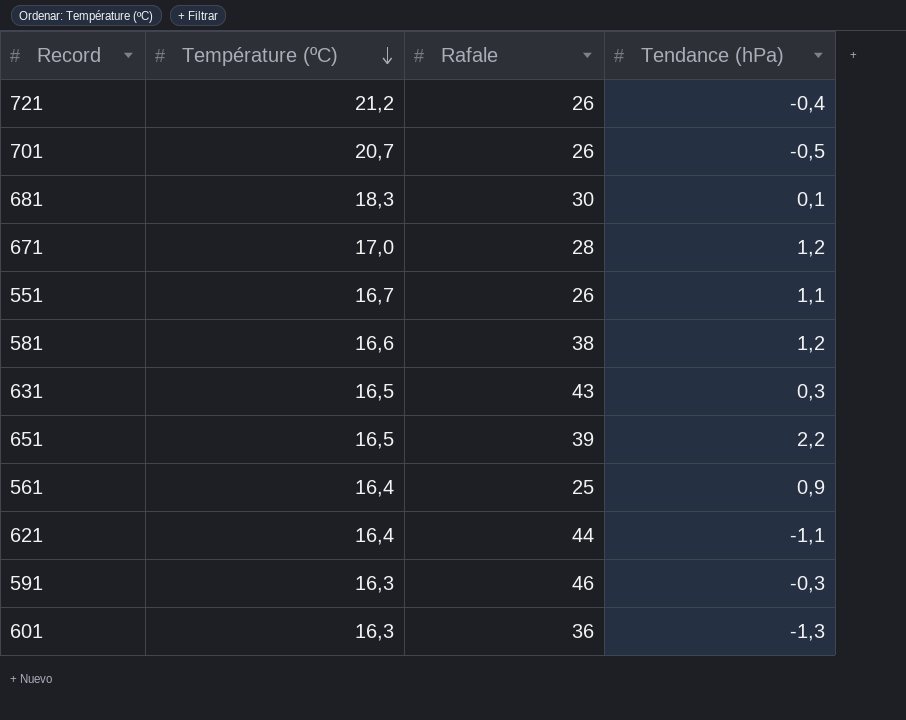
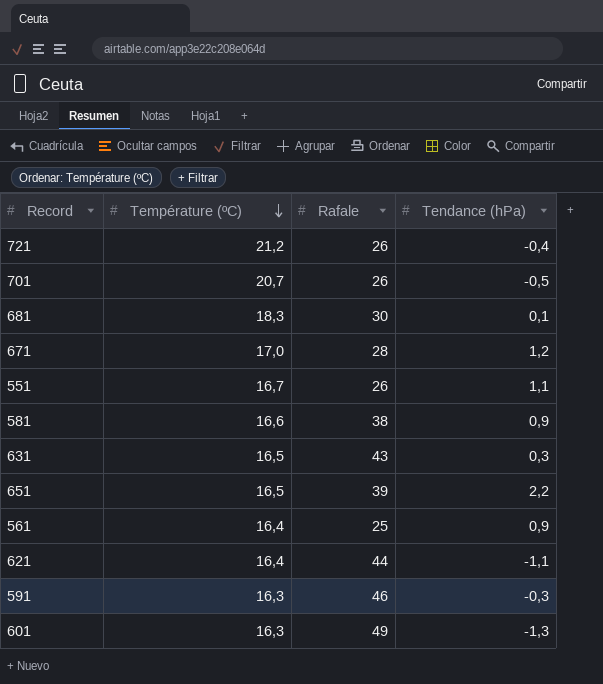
581 | Tendance (hPa): 1,2 -> 0,9
601 | Rafale: 36 -> 49

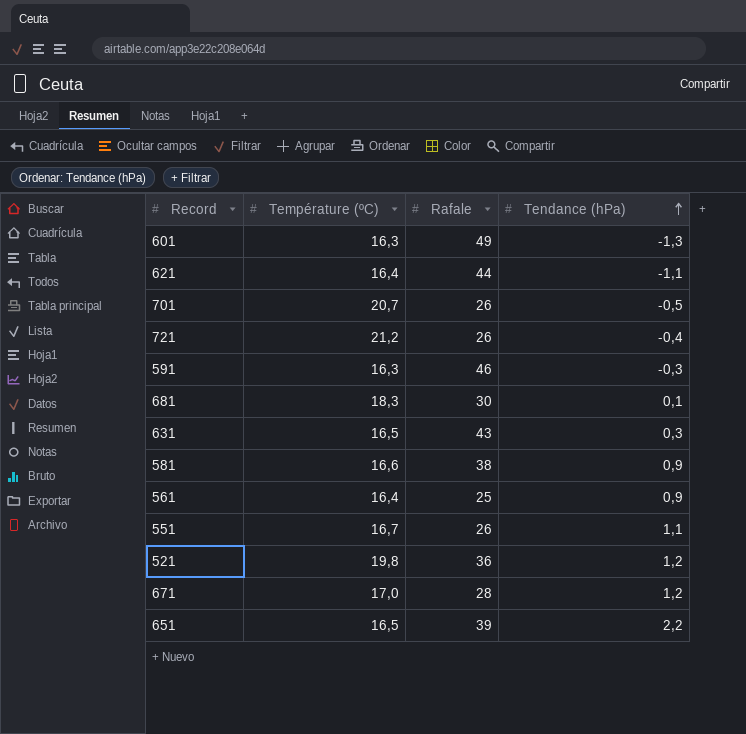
row order: Température (ºC) descending -> Tendance (hPa) ascending
row 521: none -> 19,8 | 36 | 1,2

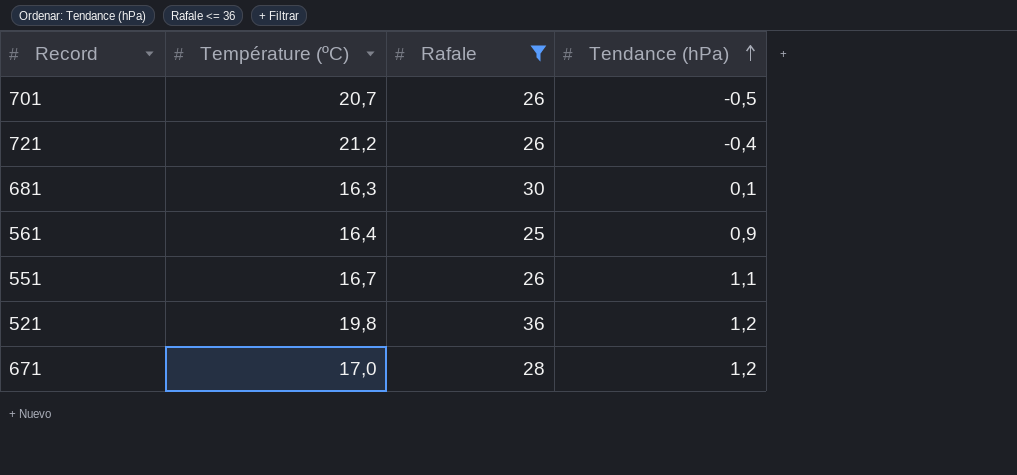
filter: none -> Rafale <= 36
681 | Température (ºC): 18,3 -> 16,3

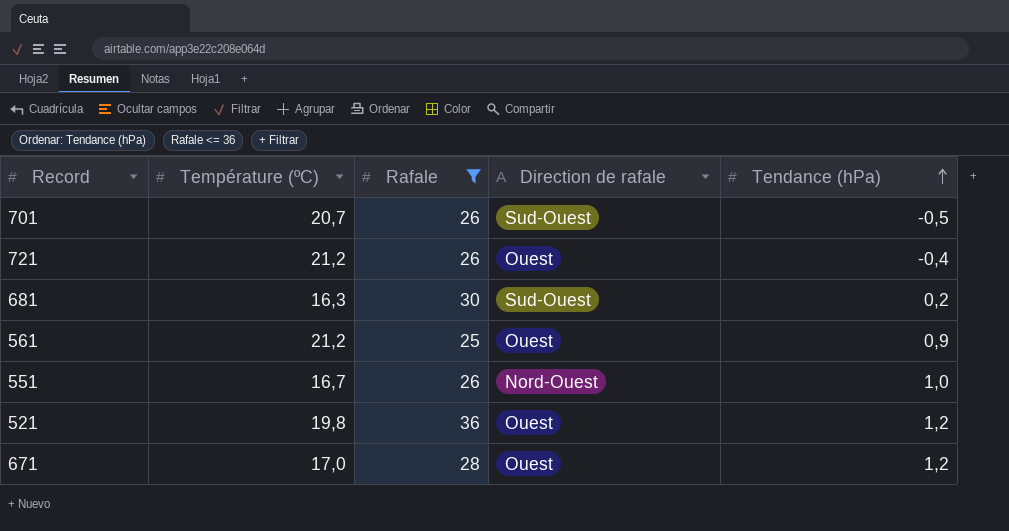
column Direction de rafale | position: none -> 4
681 | Tendance (hPa): 0,1 -> 0,2
561 | Température (ºC): 16,4 -> 21,2
551 | Tendance (hPa): 1,1 -> 1,0

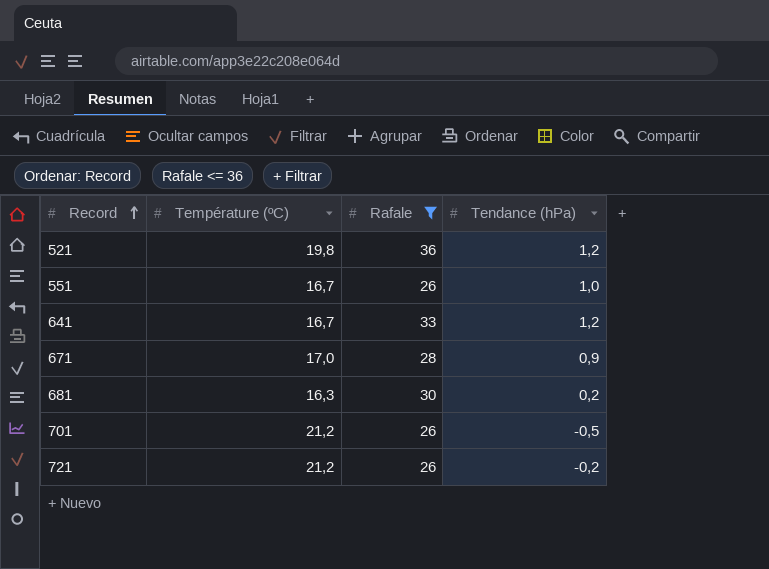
row order: Tendance (hPa) ascending -> Record ascending
column Direction de rafale | position: 4 -> none
row 561: 21,2 | 25 | Ouest | 0,9 -> none
row 641: none -> 16,7 | 33 | 1,2
671 | Tendance (hPa): 1,2 -> 0,9
701 | Température (ºC): 20,7 -> 21,2
721 | Tendance (hPa): -0,4 -> -0,2

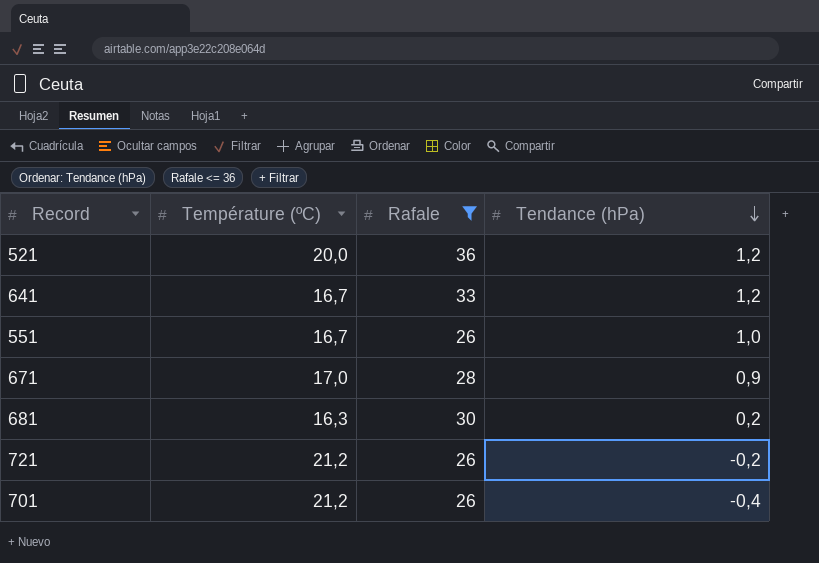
row order: Record ascending -> Tendance (hPa) descending
521 | Température (ºC): 19,8 -> 20,0
701 | Tendance (hPa): -0,5 -> -0,4

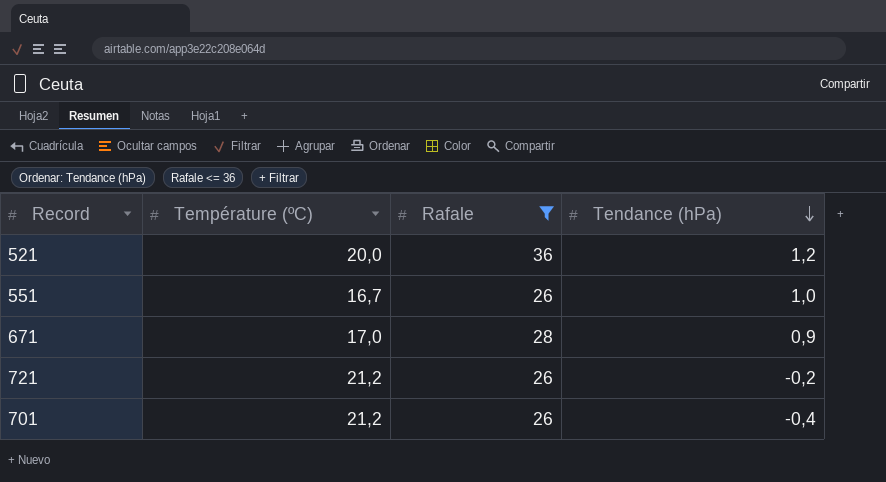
row 641: 16,7 | 33 | 1,2 -> none
row 681: 16,3 | 30 | 0,2 -> none

